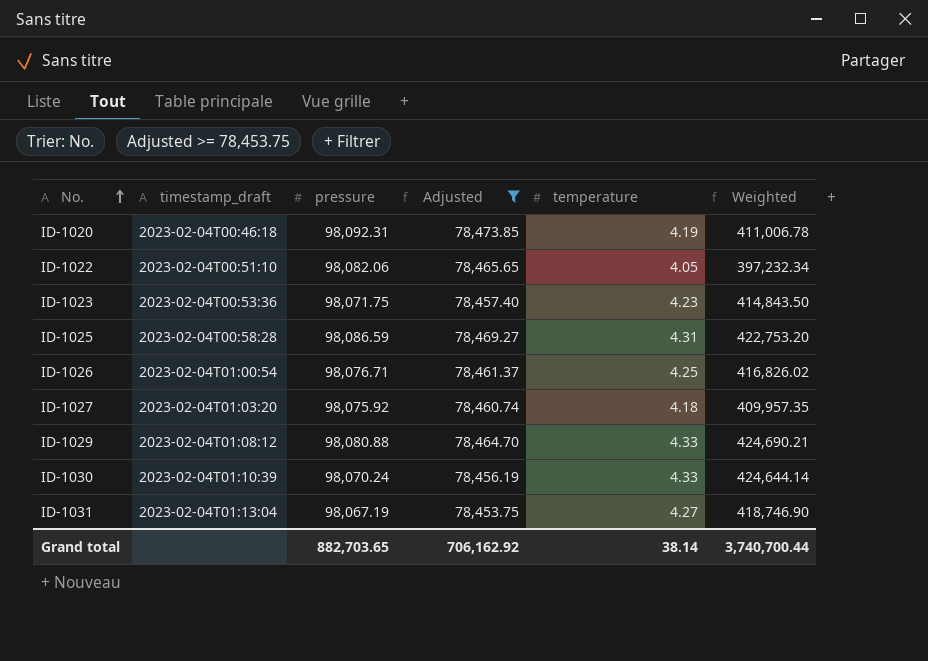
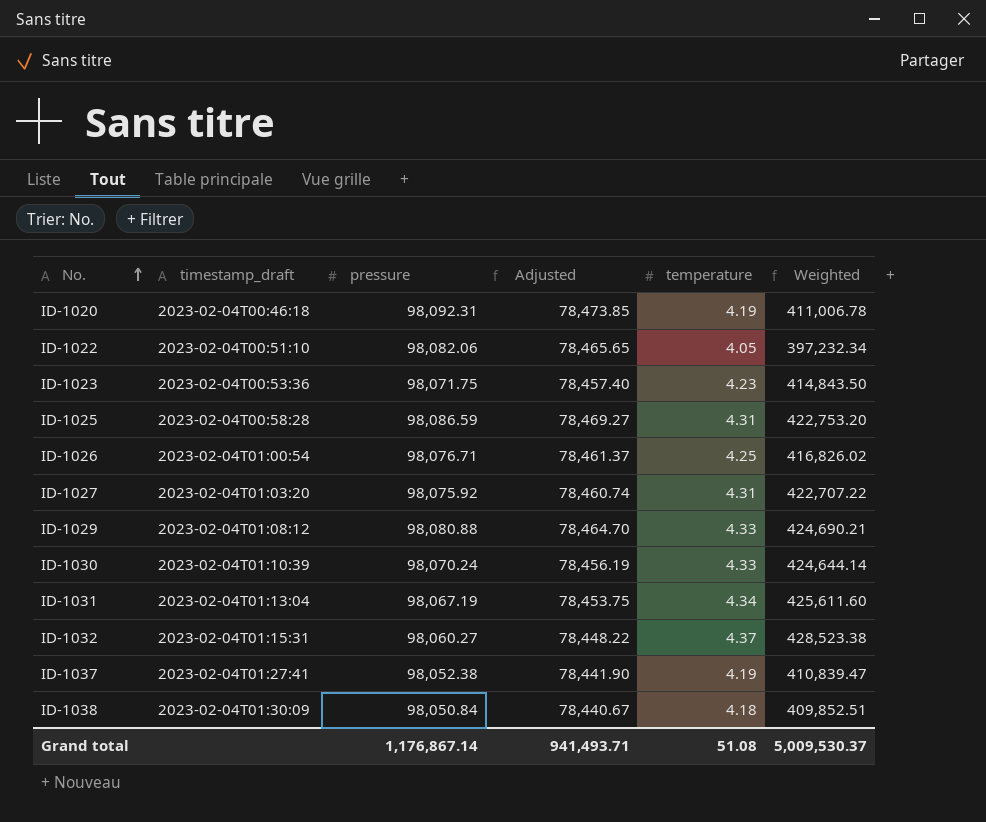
filter: Adjusted >= 78,453.75 -> none
ID-1027 | temperature: 4.18 -> 4.31
ID-1027 | Weighted: 409,957.35 -> 422,707.22
ID-1031 | temperature: 4.27 -> 4.34
ID-1031 | Weighted: 418,746.90 -> 425,611.60
Grand total | pressure: 882,703.65 -> 1,176,867.14
Grand total | Adjusted: 706,162.92 -> 941,493.71
Grand total | temperature: 38.14 -> 51.08
Grand total | Weighted: 3,740,700.44 -> 5,009,530.37

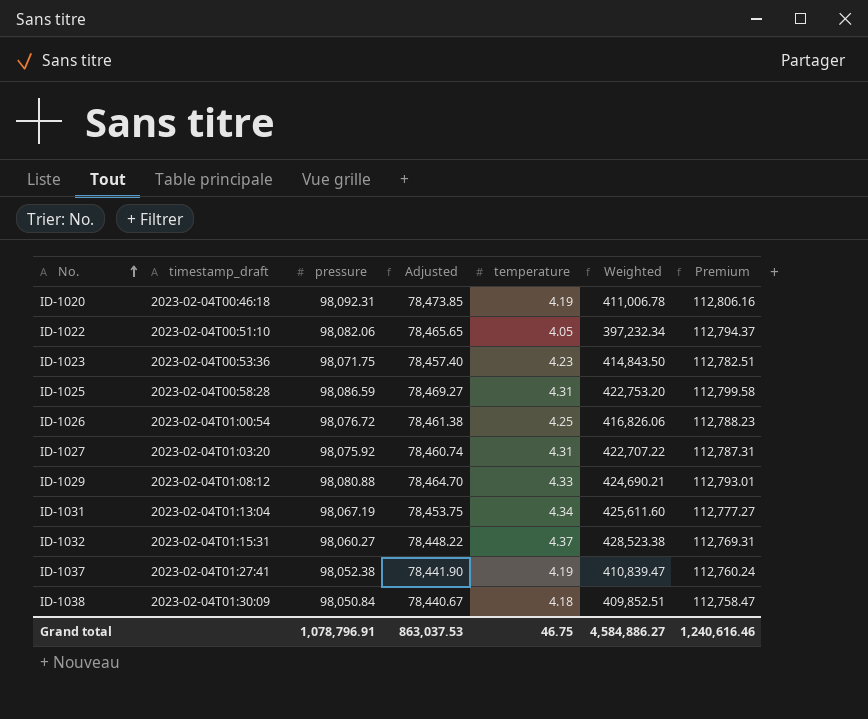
column Premium | formula: none -> [pressure] * 1.15
row ID-1030: 2023-02-04T01:10:39 | 98,070.24 | 78,456.19 | 4.33 | 424,644.14 -> none
ID-1026 | pressure: 98,076.71 -> 98,076.72
ID-1026 | Adjusted: 78,461.37 -> 78,461.38
ID-1026 | Weighted: 416,826.02 -> 416,826.06
Grand total | pressure: 1,176,867.14 -> 1,078,796.91
Grand total | Adjusted: 941,493.71 -> 863,037.53
Grand total | temperature: 51.08 -> 46.75
Grand total | Weighted: 5,009,530.37 -> 4,584,886.27

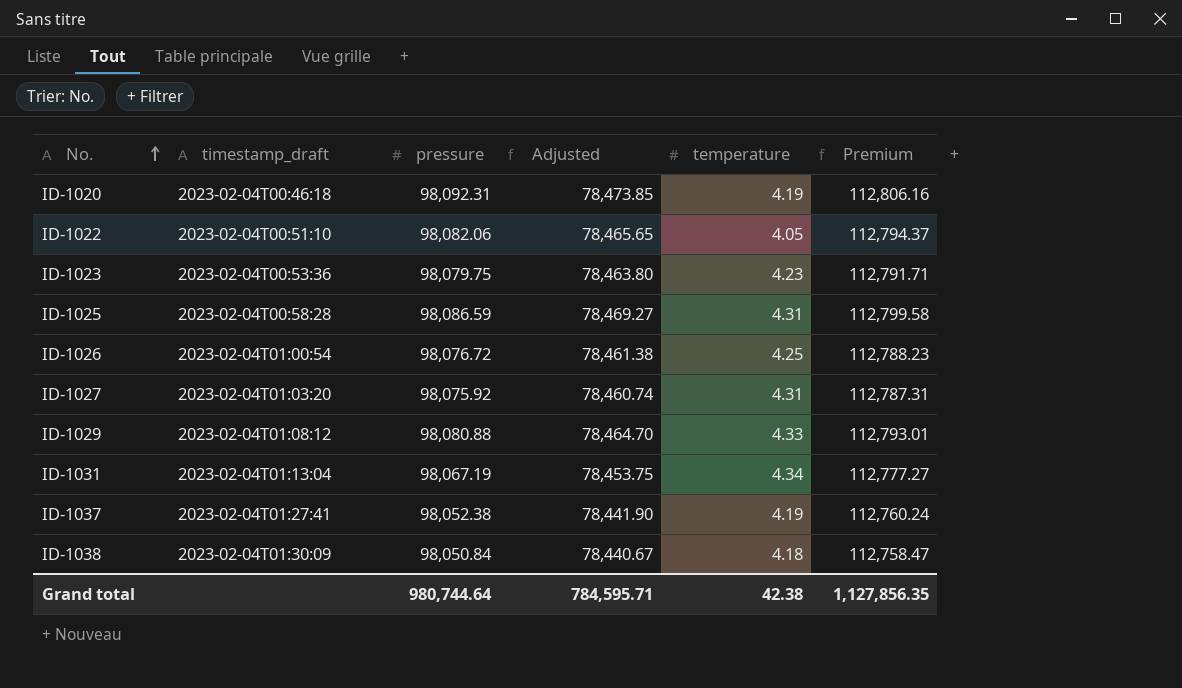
column Weighted | formula: [pressure] * [temperature] -> none
row ID-1032: 2023-02-04T01:15:31 | 98,060.27 | 78,448.22 | 4.37 | 428,523.38 | 112,769.31 -> none
ID-1023 | pressure: 98,071.75 -> 98,079.75
ID-1023 | Adjusted: 78,457.40 -> 78,463.80
ID-1023 | Premium: 112,782.51 -> 112,791.71
Grand total | pressure: 1,078,796.91 -> 980,744.64
Grand total | Adjusted: 863,037.53 -> 784,595.71
Grand total | temperature: 46.75 -> 42.38
Grand total | Premium: 1,240,616.46 -> 1,127,856.35

